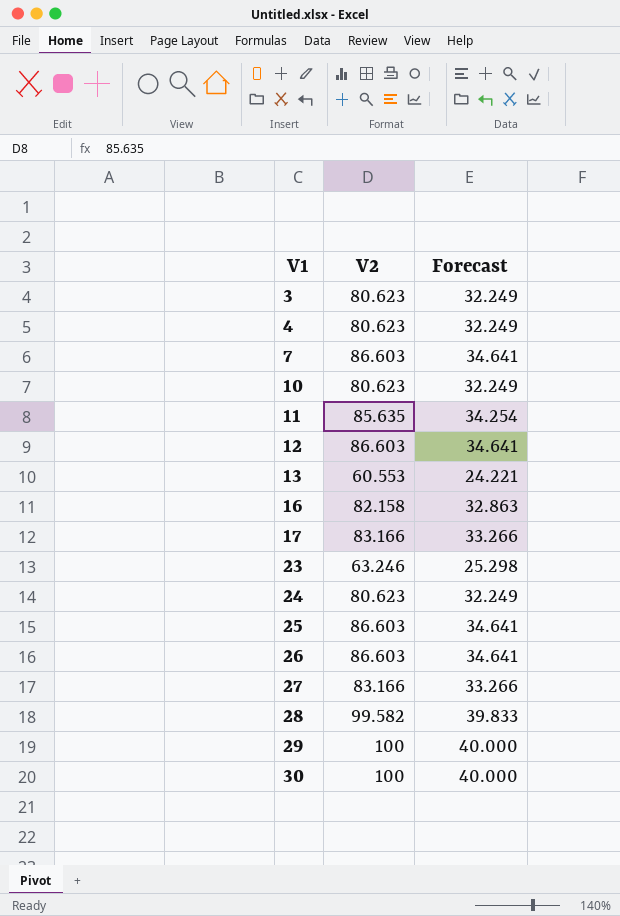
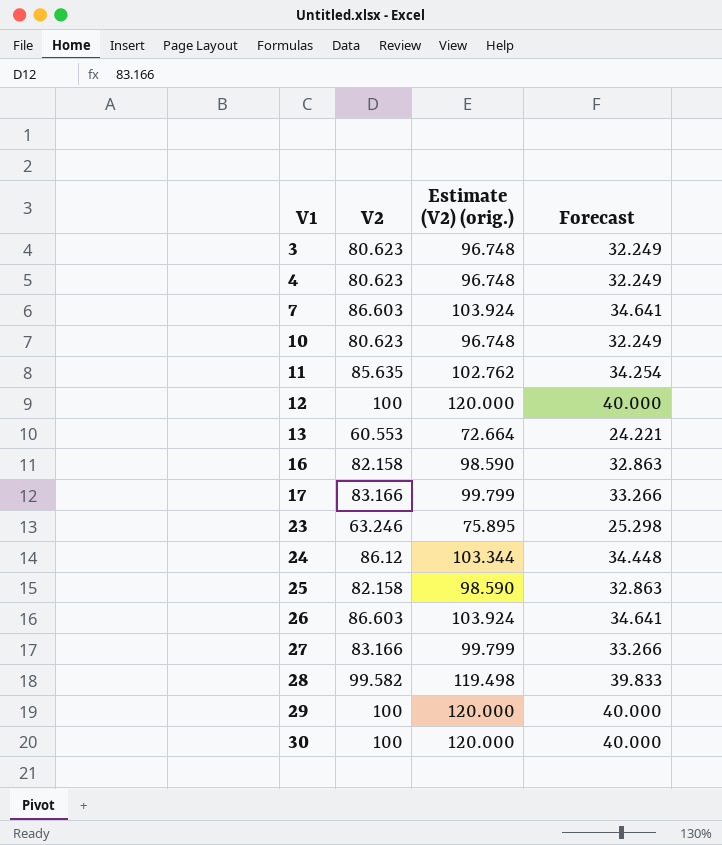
column Estimate (V2) (orig.) | formula: none -> [V2] * 1.2
12 | V2: 86.603 -> 100
12 | Forecast: 34.641 -> 40.000
24 | V2: 80.623 -> 86.12
24 | Forecast: 32.249 -> 34.448
25 | V2: 86.603 -> 82.158
25 | Forecast: 34.641 -> 32.863

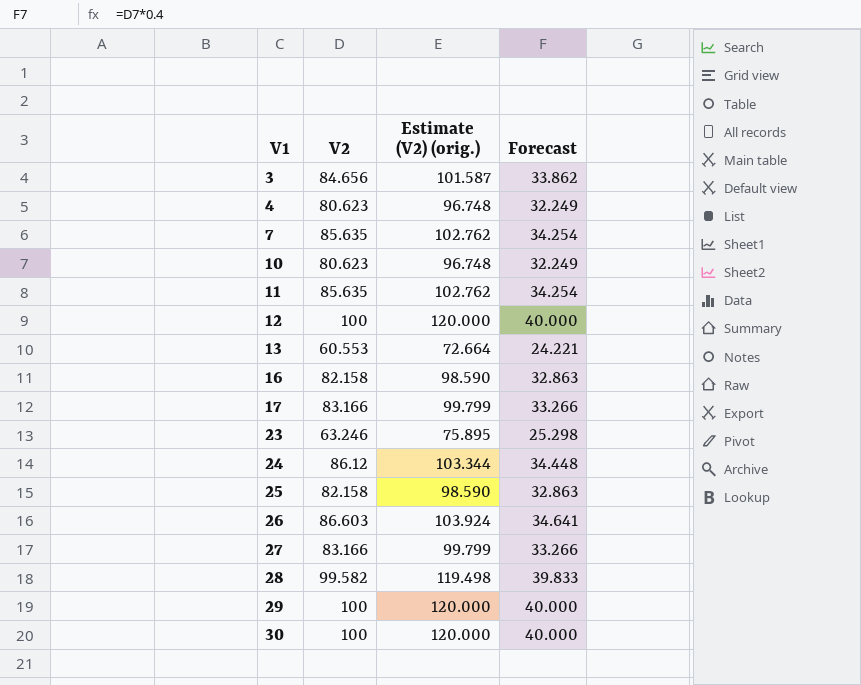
3 | V2: 80.623 -> 84.656
3 | Estimate (V2) (orig.): 96.748 -> 101.587
3 | Forecast: 32.249 -> 33.862
7 | V2: 86.603 -> 85.635
7 | Estimate (V2) (orig.): 103.924 -> 102.762
7 | Forecast: 34.641 -> 34.254

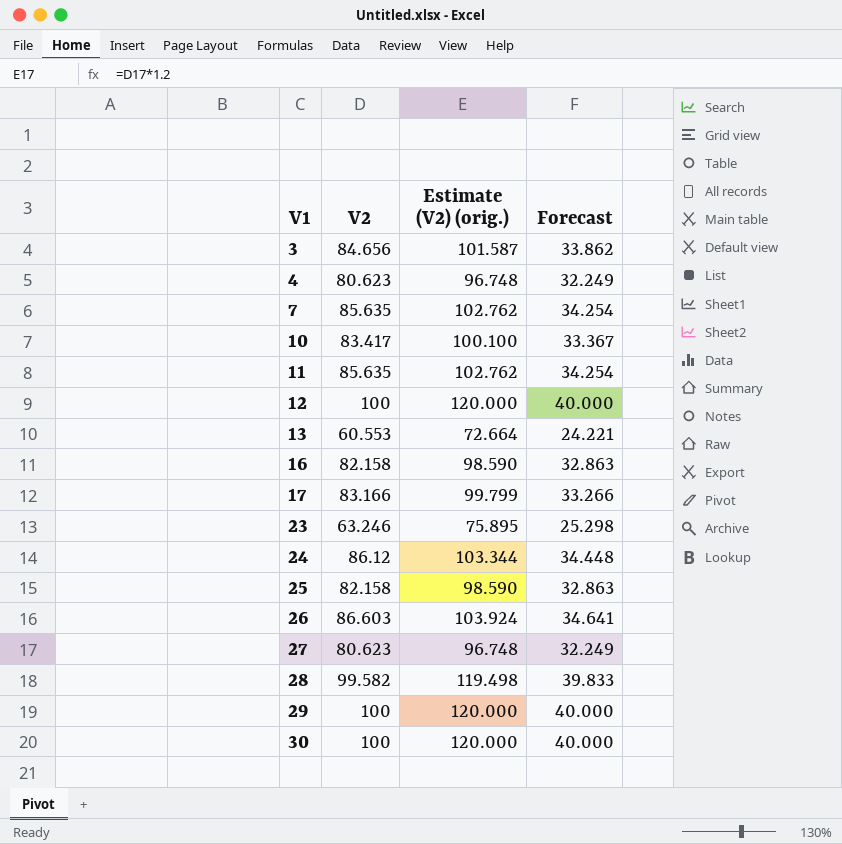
10 | V2: 80.623 -> 83.417
10 | Estimate (V2) (orig.): 96.748 -> 100.100
10 | Forecast: 32.249 -> 33.367
27 | V2: 83.166 -> 80.623
27 | Estimate (V2) (orig.): 99.799 -> 96.748
27 | Forecast: 33.266 -> 32.249

